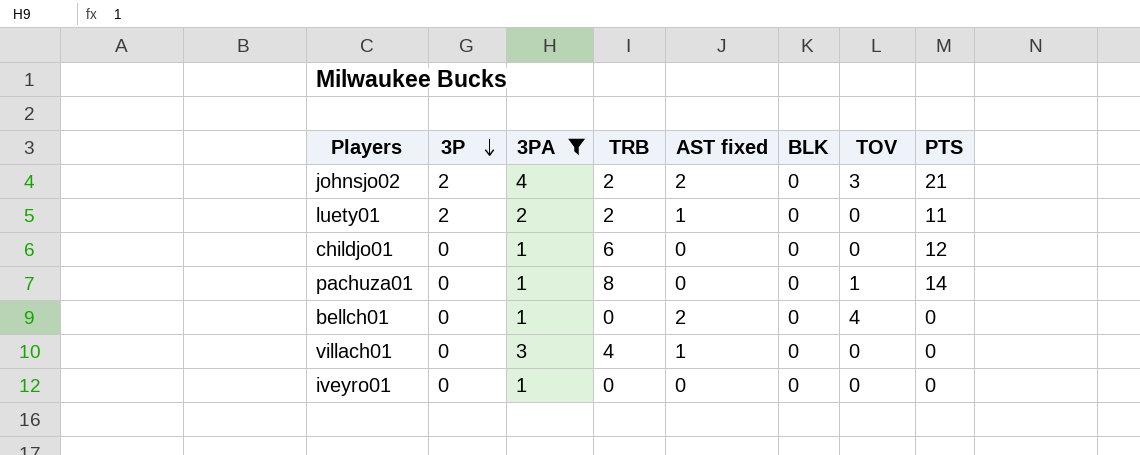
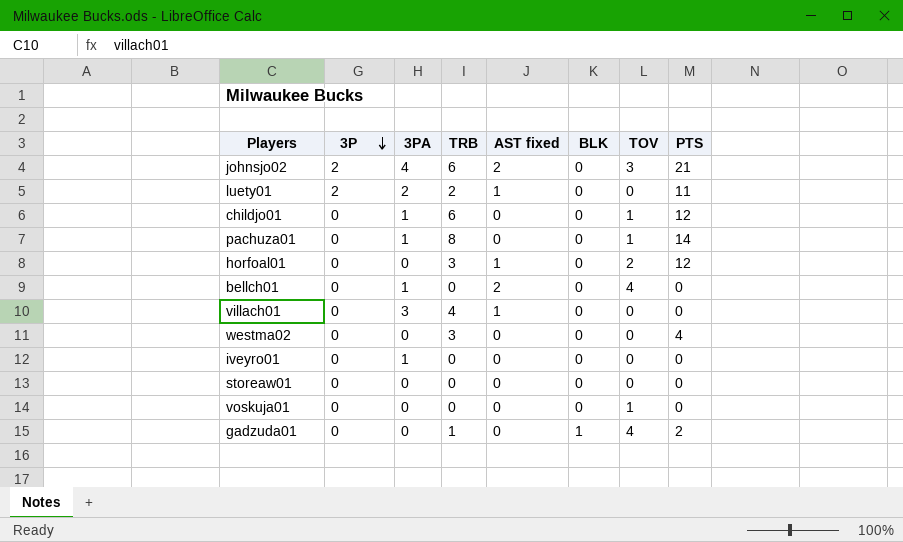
filter: 3PA != 0 -> none
johnsjo02 | TRB: 2 -> 6
childjo01 | TOV: 0 -> 1

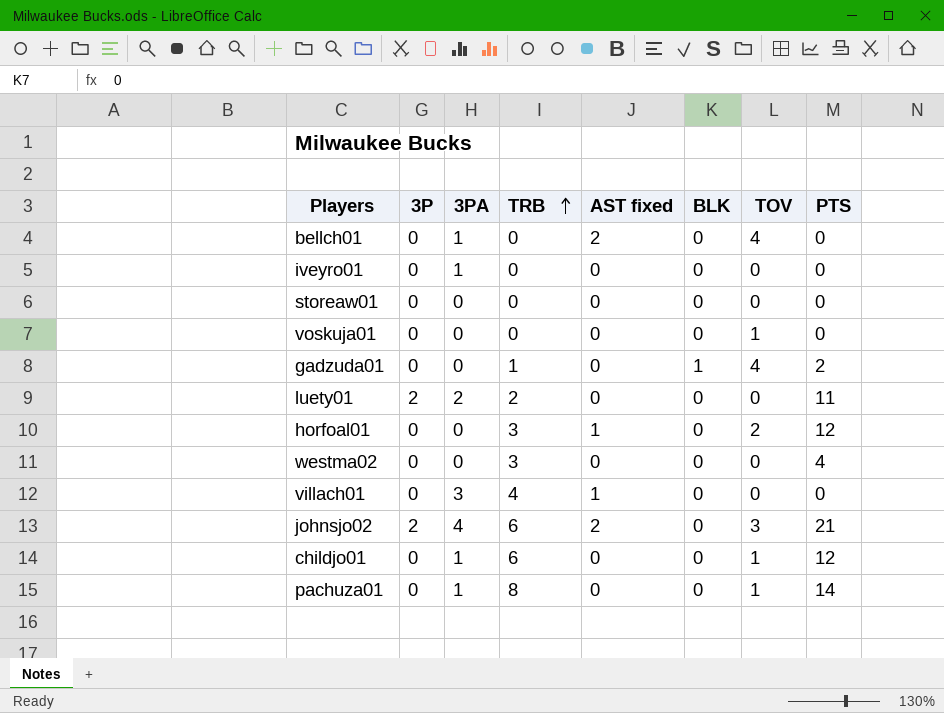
row order: 3P descending -> TRB ascending
luety01 | AST fixed: 1 -> 0

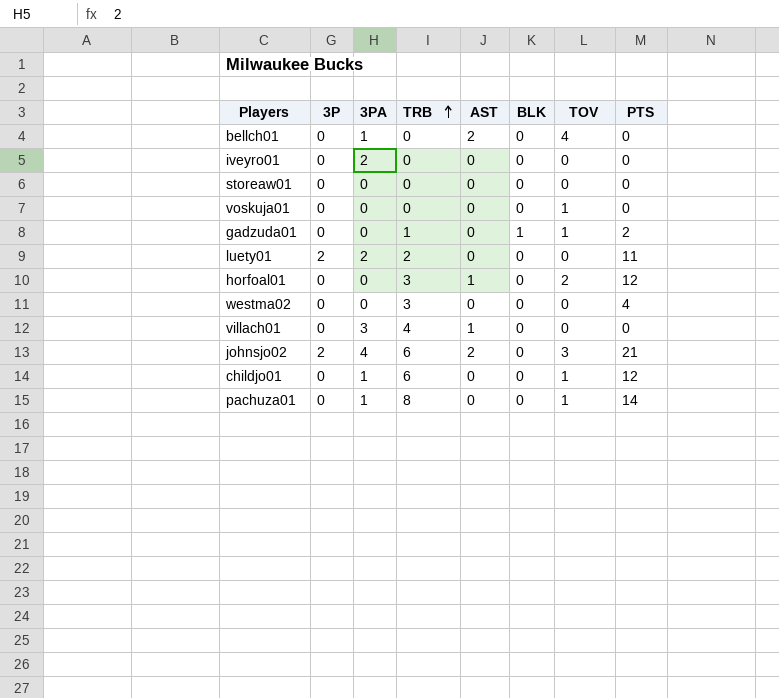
column name: AST fixed -> AST
iveyro01 | 3PA: 1 -> 2
gadzuda01 | TOV: 4 -> 1

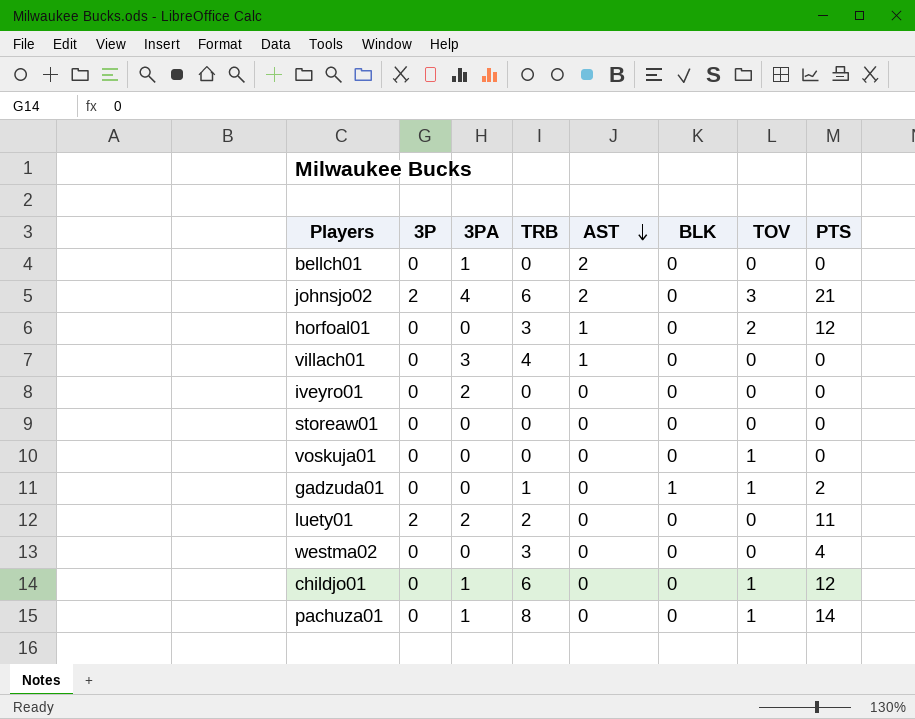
row order: TRB ascending -> AST descending
bellch01 | TOV: 4 -> 0

